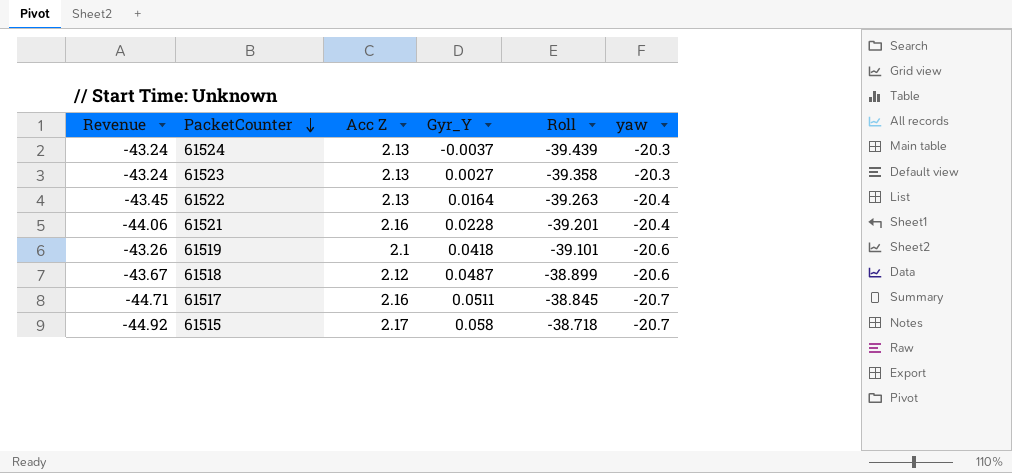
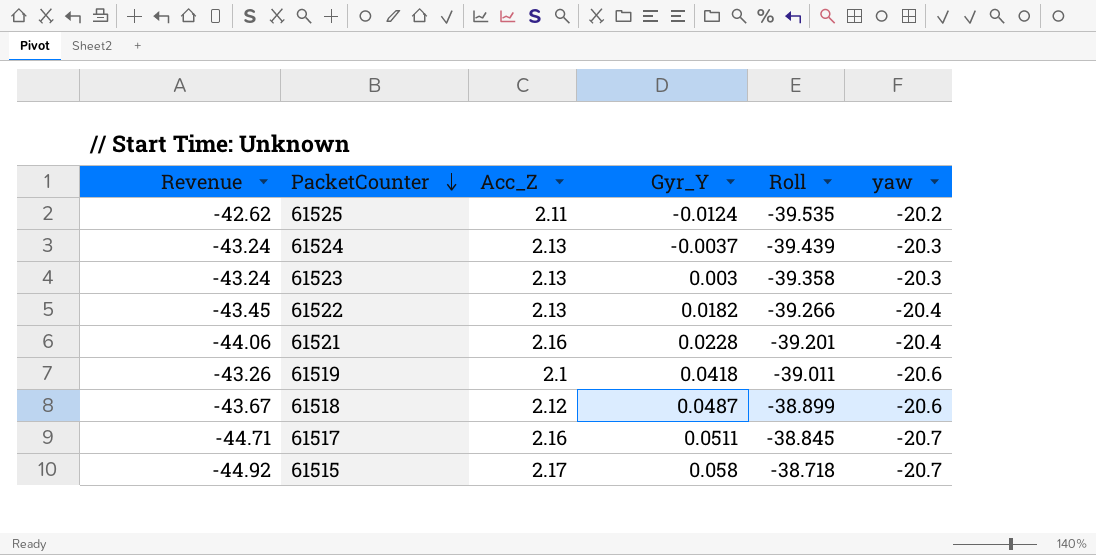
column name: Acc Z -> Acc_Z
row 61525: none -> -42.62 | 2.11 | -0.0124 | -39.535 | -20.2
61523 | Gyr_Y: 0.0027 -> 0.003
61522 | Gyr_Y: 0.0164 -> 0.0182
61522 | Roll: -39.263 -> -39.266
61519 | Roll: -39.101 -> -39.011

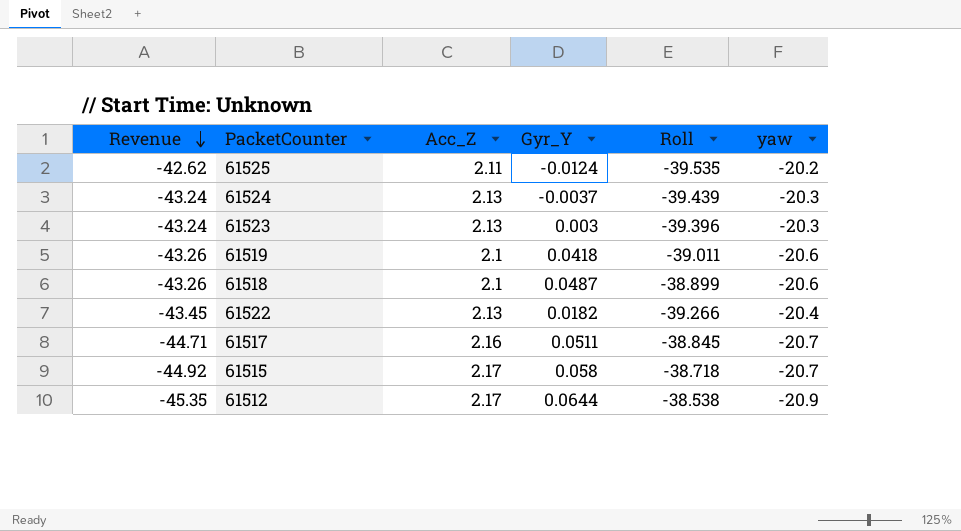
row order: PacketCounter descending -> Revenue descending
row 61521: -44.06 | 2.16 | 0.0228 | -39.201 | -20.4 -> none
61523 | Roll: -39.358 -> -39.396
61518 | Revenue: -43.67 -> -43.26
61518 | Acc_Z: 2.12 -> 2.1
row 61512: none -> -45.35 | 2.17 | 0.0644 | -38.538 | -20.9

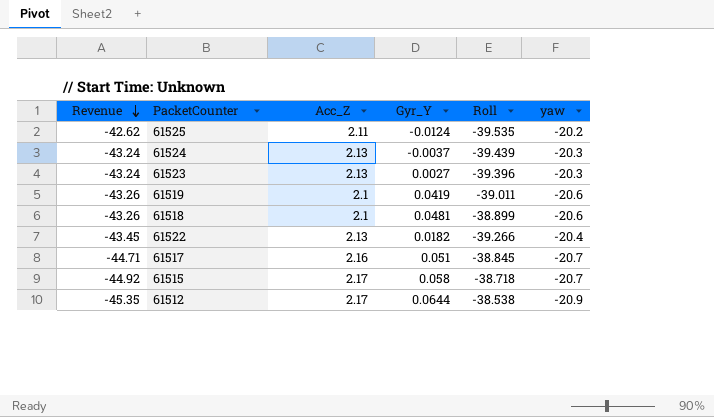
61523 | Gyr_Y: 0.003 -> 0.0027
61519 | Gyr_Y: 0.0418 -> 0.0419
61518 | Gyr_Y: 0.0487 -> 0.0481
61517 | Gyr_Y: 0.0511 -> 0.051

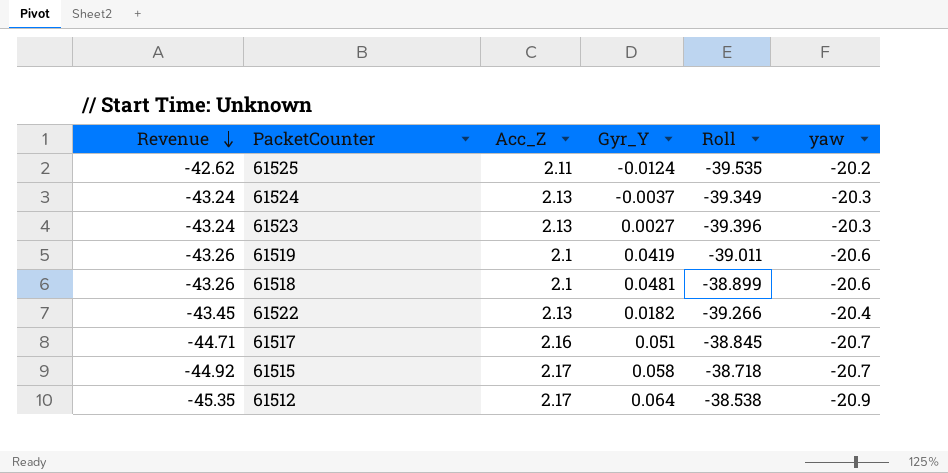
61524 | Roll: -39.439 -> -39.349
61512 | Gyr_Y: 0.0644 -> 0.064

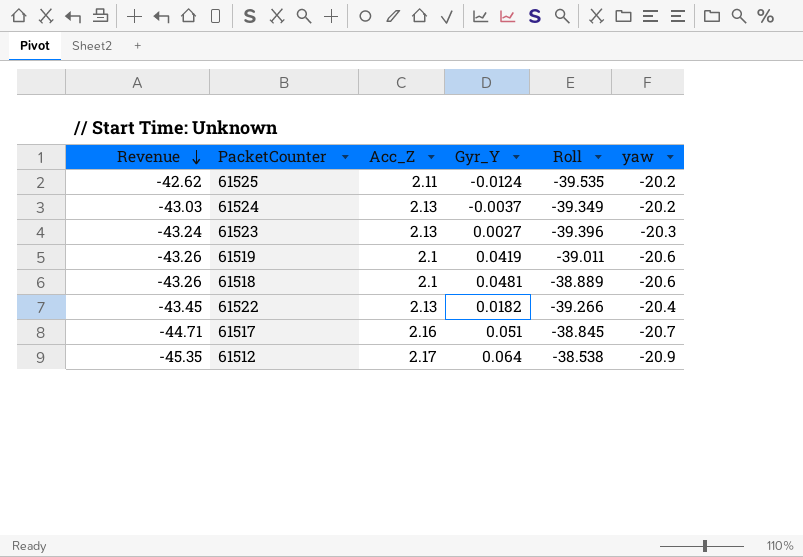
row 61515: -44.92 | 2.17 | 0.058 | -38.718 | -20.7 -> none
61524 | Revenue: -43.24 -> -43.03
61524 | yaw: -20.3 -> -20.2
61518 | Roll: -38.899 -> -38.889

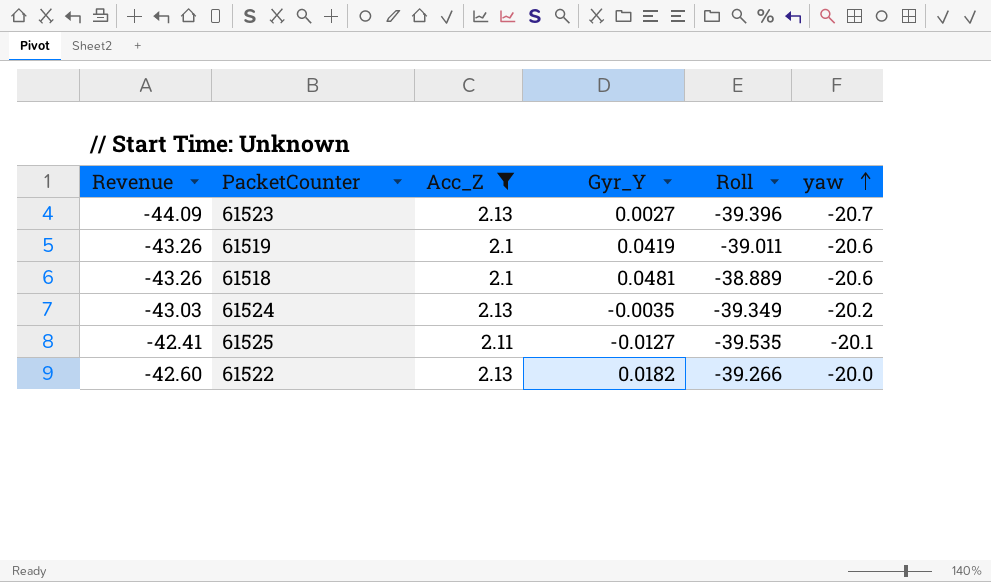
filter: none -> Acc_Z <= 2.13
row order: Revenue descending -> yaw ascending
61523 | Revenue: -43.24 -> -44.09
61523 | yaw: -20.3 -> -20.7
61524 | Gyr_Y: -0.0037 -> -0.0035
61525 | Revenue: -42.62 -> -42.41
61525 | Gyr_Y: -0.0124 -> -0.0127
61525 | yaw: -20.2 -> -20.1
61522 | Revenue: -43.45 -> -42.60
61522 | yaw: -20.4 -> -20.0

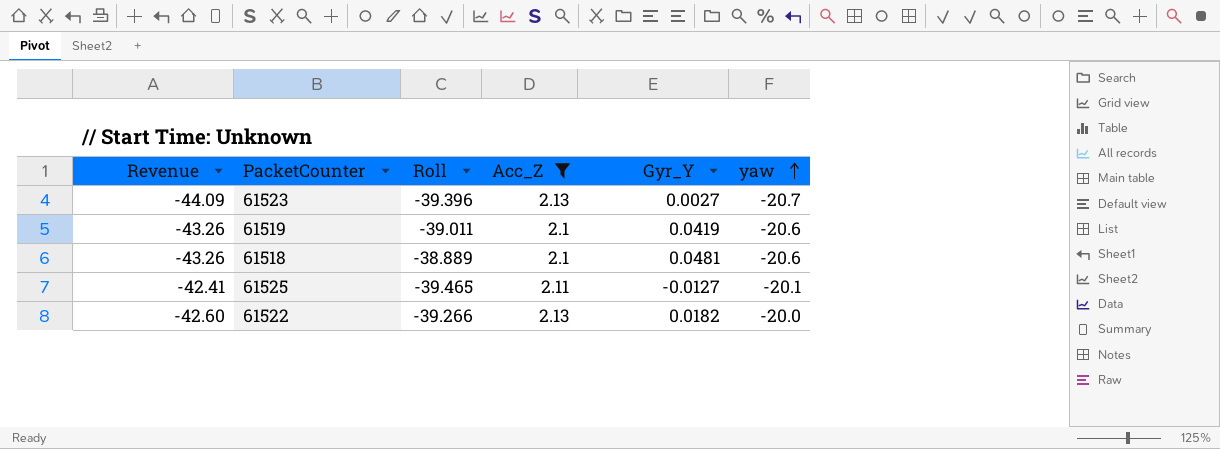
column Roll | position: 5 -> 3
row 61524: -43.03 | 2.13 | -0.0035 | -39.349 | -20.2 -> none
61525 | Roll: -39.535 -> -39.465

